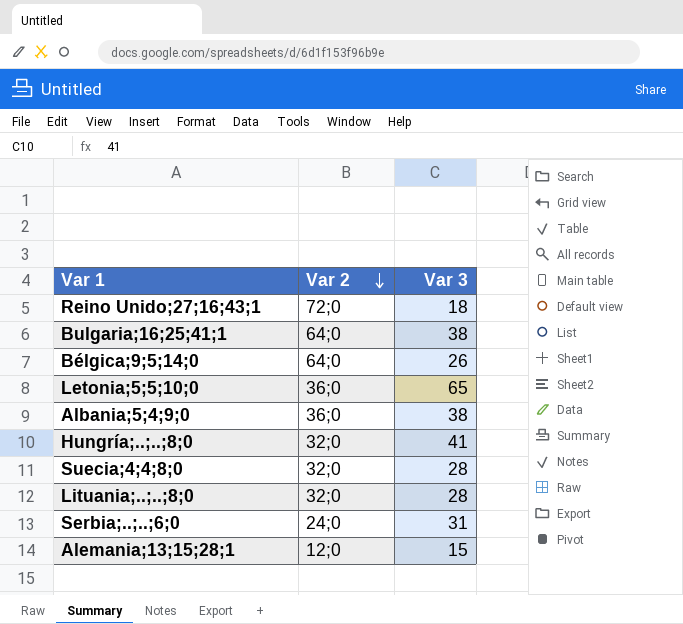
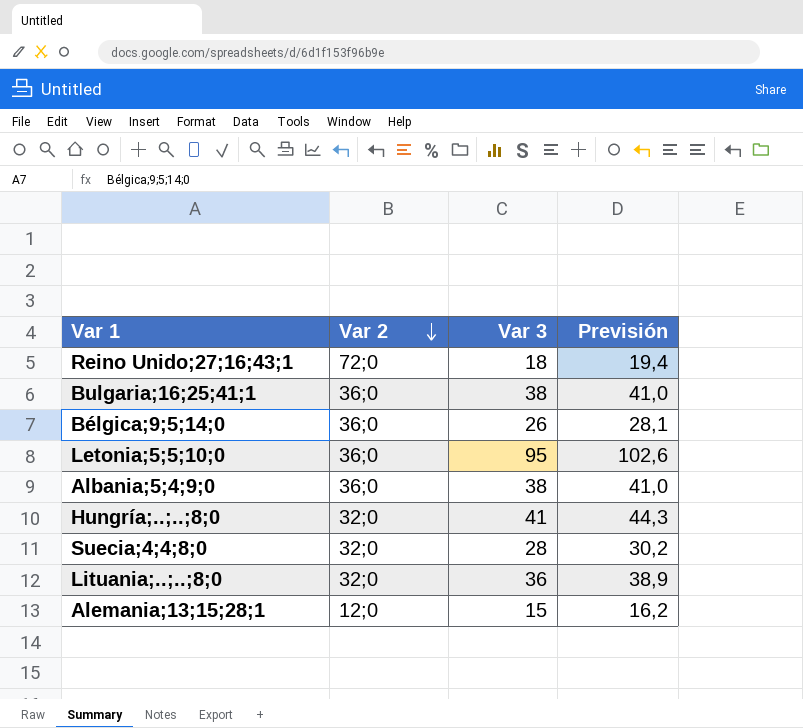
column Previsión | formula: none -> [Var 3] * 1,08
row Serbia;..;..;6;0: 24;0 | 31 -> none
Bulgaria;16;25;41;1 | Var 2: 64;0 -> 36;0
Bélgica;9;5;14;0 | Var 2: 64;0 -> 36;0
Letonia;5;5;10;0 | Var 3: 65 -> 95
Lituania;..;..;8;0 | Var 3: 28 -> 36

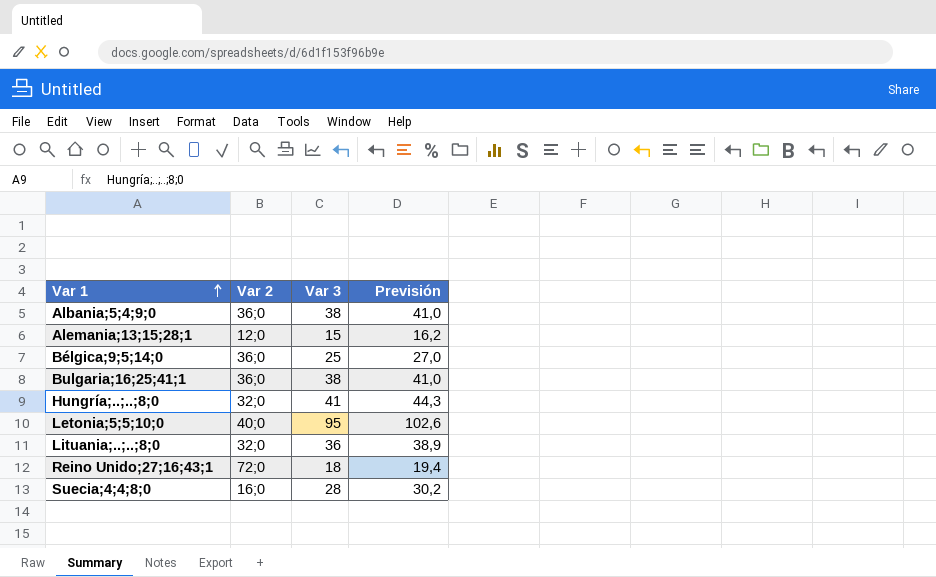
row order: Var 2 descending -> Var 1 ascending
Bélgica;9;5;14;0 | Var 3: 26 -> 25
Bélgica;9;5;14;0 | Previsión: 28,1 -> 27,0
Letonia;5;5;10;0 | Var 2: 36;0 -> 40;0
Suecia;4;4;8;0 | Var 2: 32;0 -> 16;0

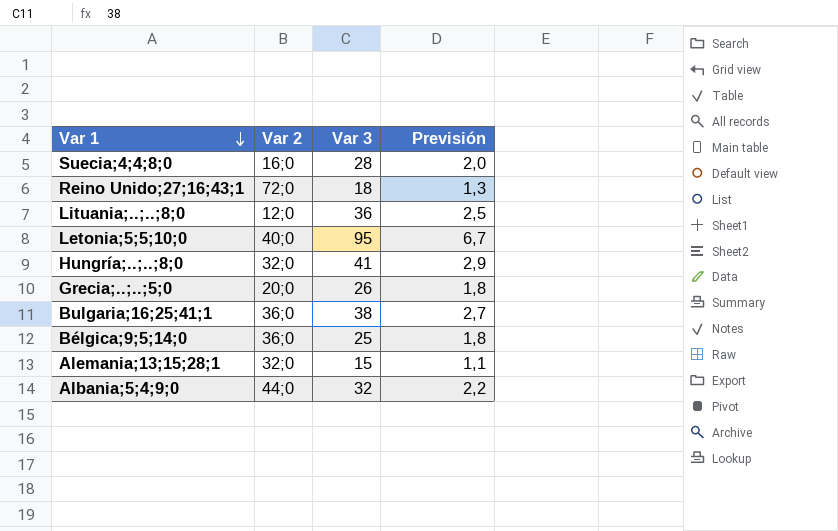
row order: Var 1 ascending -> Var 1 descending
column Previsión | formula: [Var 3] * 1,08 -> [Var 3] * 0,07
Lituania;..;..;8;0 | Var 2: 32;0 -> 12;0
row Grecia;..;..;5;0: none -> 20;0 | 26 | 1,8
Alemania;13;15;28;1 | Var 2: 12;0 -> 32;0
Albania;5;4;9;0 | Var 2: 36;0 -> 44;0
Albania;5;4;9;0 | Var 3: 38 -> 32

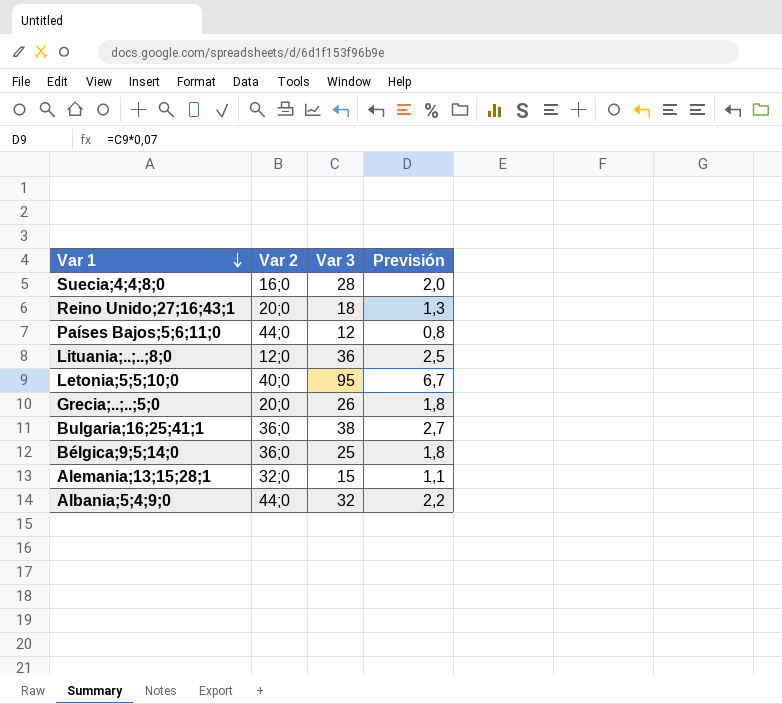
row Hungría;..;..;8;0: 32;0 | 41 | 2,9 -> none
Reino Unido;27;16;43;1 | Var 2: 72;0 -> 20;0
row Países Bajos;5;6;11;0: none -> 44;0 | 12 | 0,8

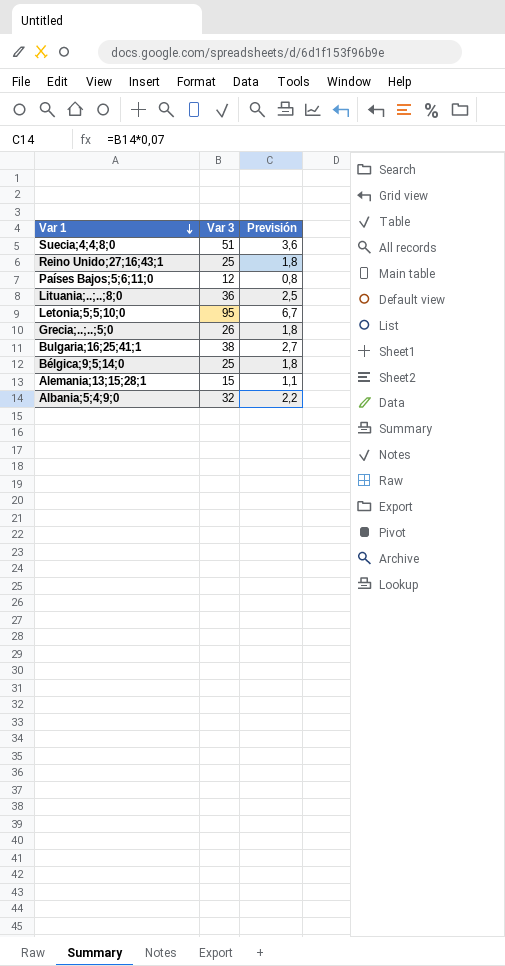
column Var 2 | position: 2 -> none
Suecia;4;4;8;0 | Var 3: 28 -> 51
Suecia;4;4;8;0 | Previsión: 2,0 -> 3,6
Reino Unido;27;16;43;1 | Var 3: 18 -> 25
Reino Unido;27;16;43;1 | Previsión: 1,3 -> 1,8

